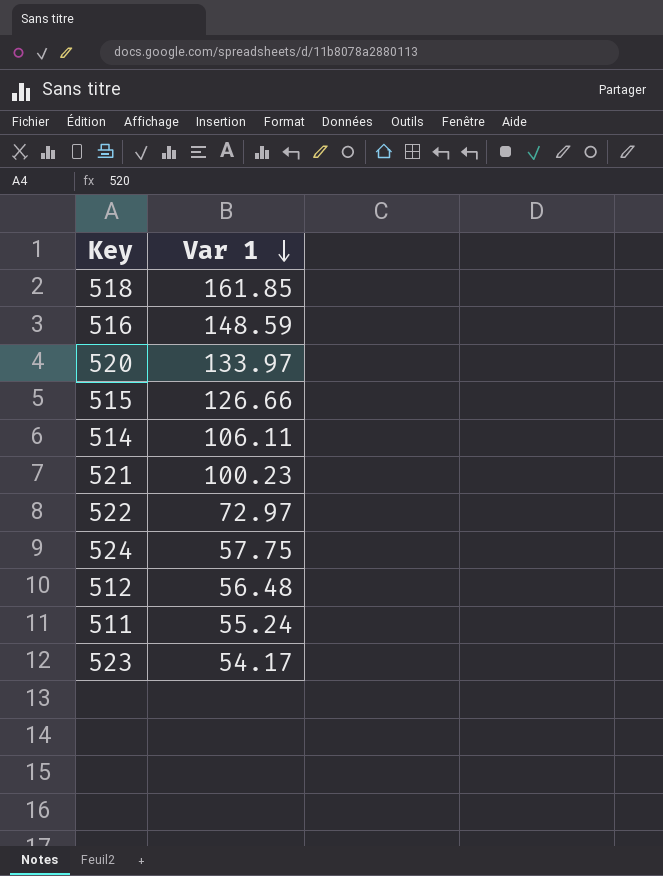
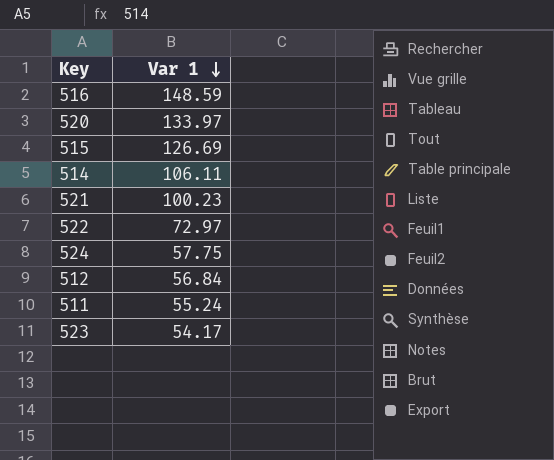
row 518: 161.85 -> none
515 | Var 1: 126.66 -> 126.69
512 | Var 1: 56.48 -> 56.84

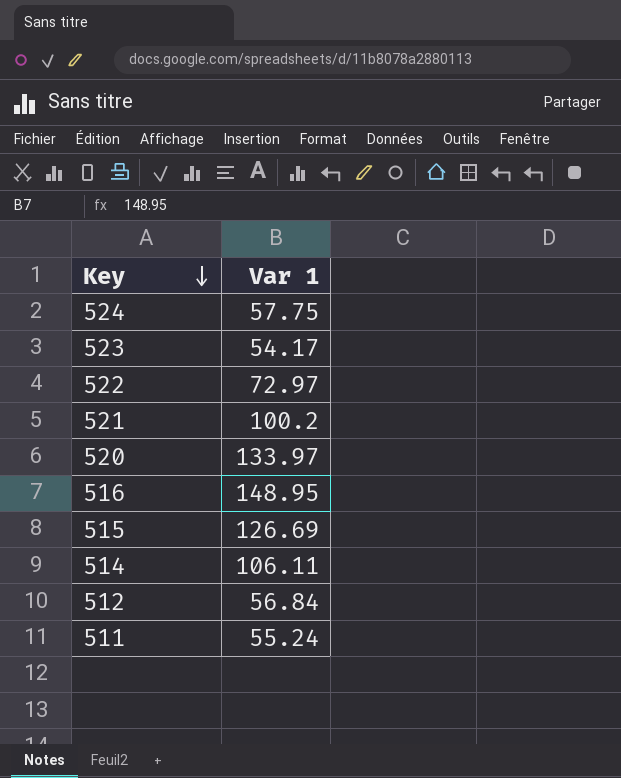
row order: Var 1 descending -> Key descending
521 | Var 1: 100.23 -> 100.2
516 | Var 1: 148.59 -> 148.95

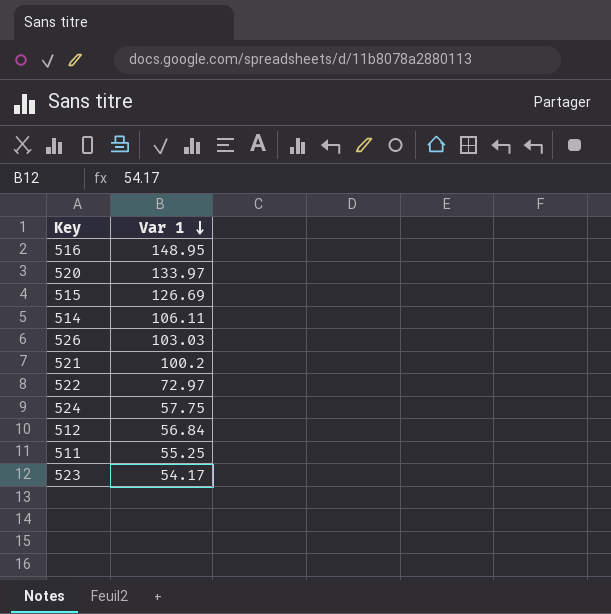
row order: Key descending -> Var 1 descending
row 526: none -> 103.03
511 | Var 1: 55.24 -> 55.25

